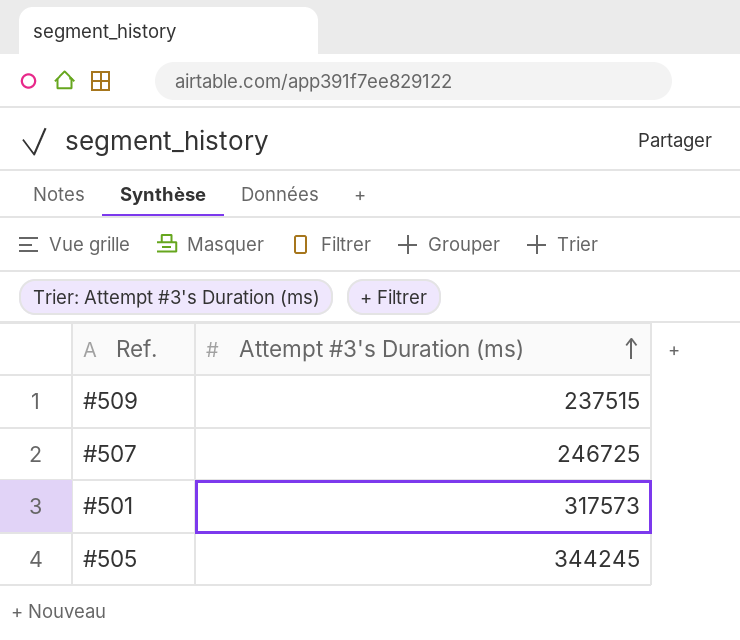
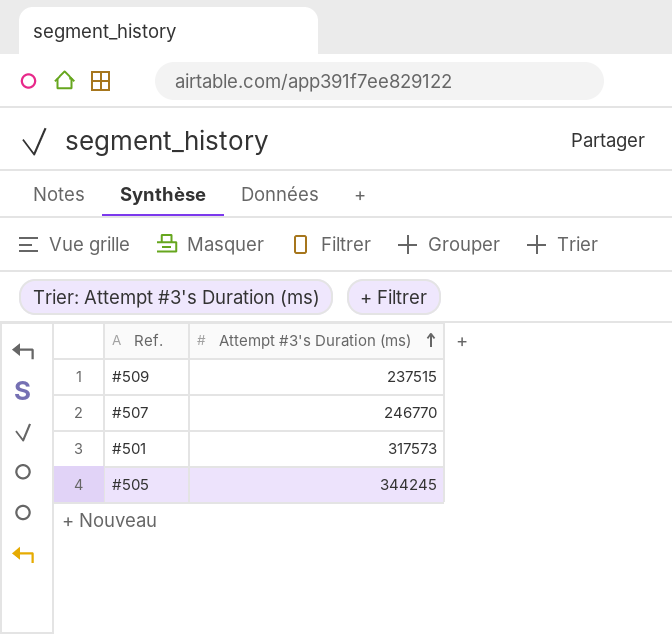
#507 | Attempt #3's Duration (ms): 246725 -> 246770

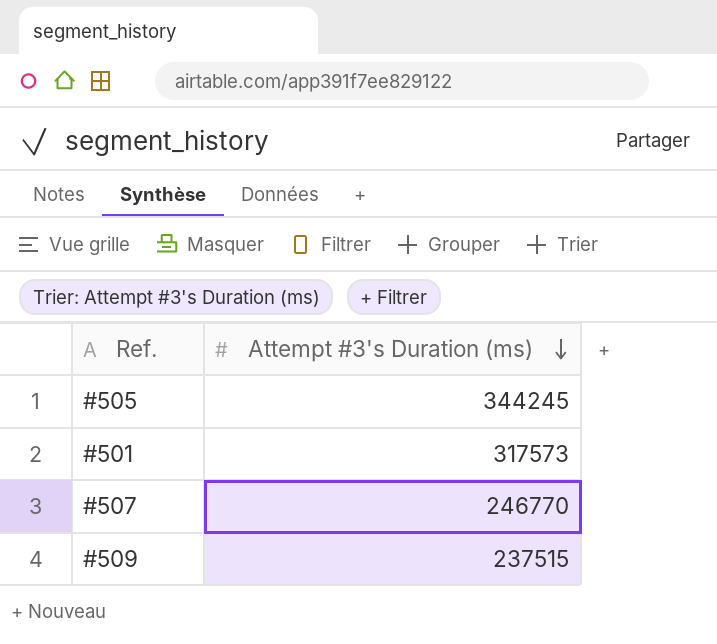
row order: Attempt #3's Duration (ms) ascending -> Attempt #3's Duration (ms) descending

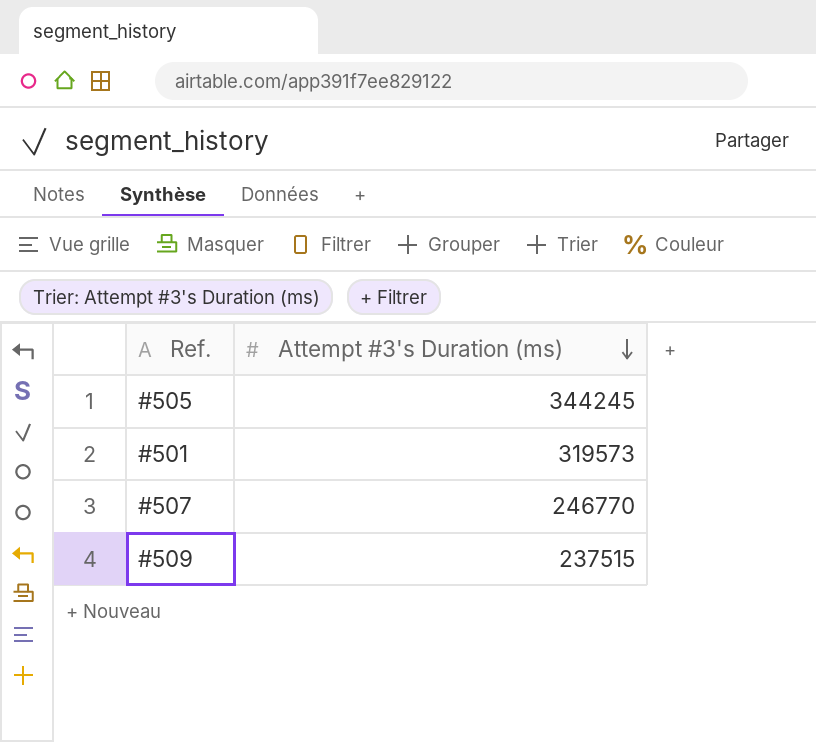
#501 | Attempt #3's Duration (ms): 317573 -> 319573

